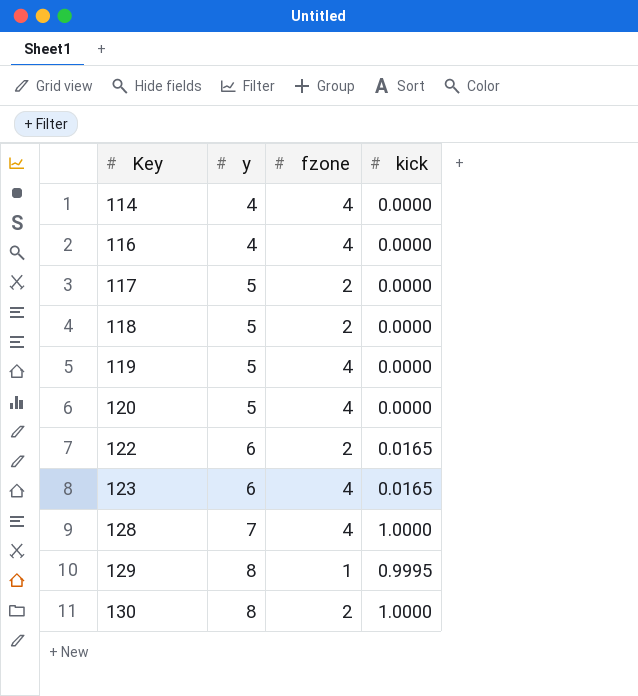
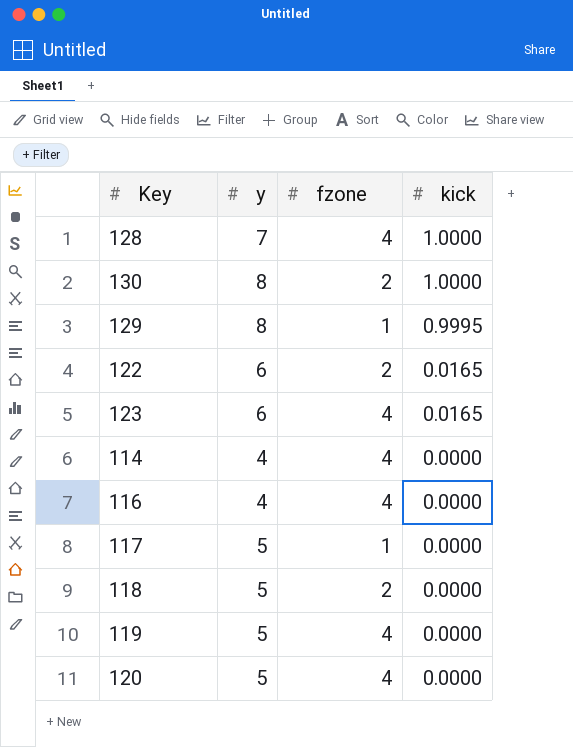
row order: Key ascending -> kick descending
117 | fzone: 2 -> 1

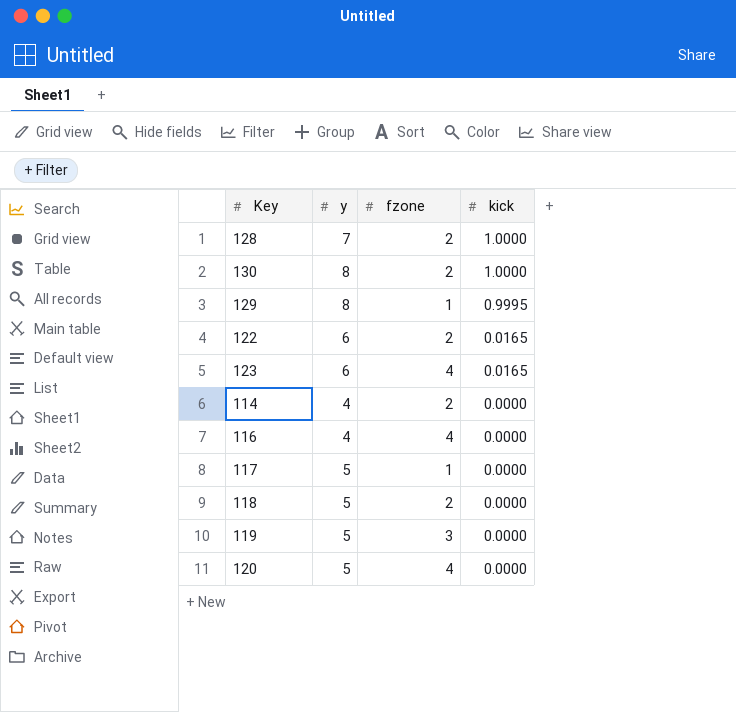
128 | fzone: 4 -> 2
114 | fzone: 4 -> 2
119 | fzone: 4 -> 3

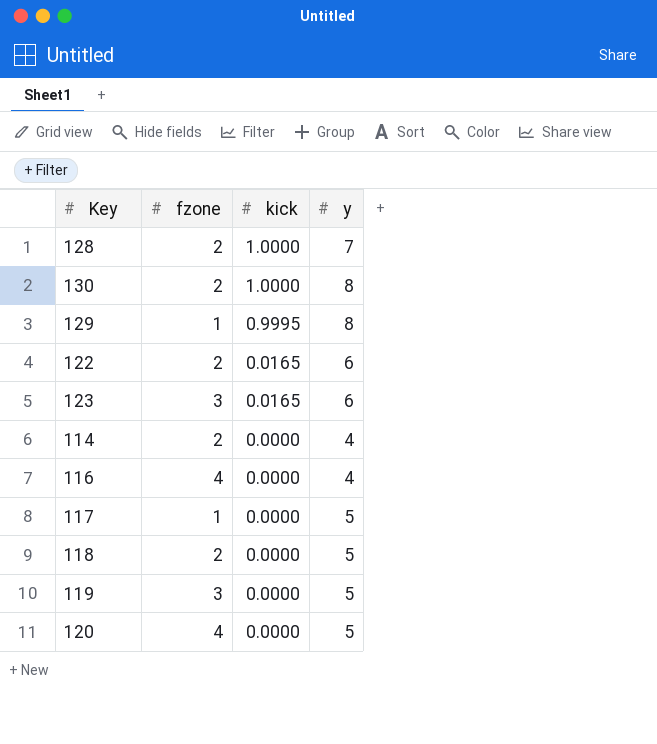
column y | position: 2 -> 4
123 | fzone: 4 -> 3

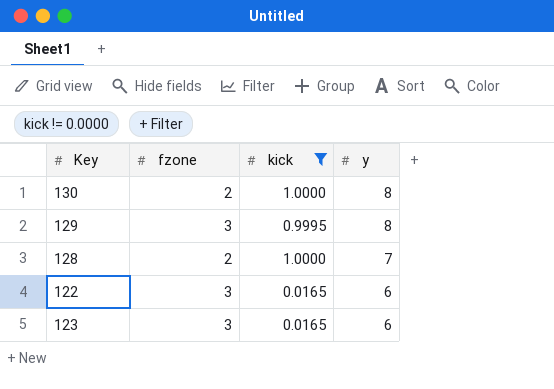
filter: none -> kick != 0.0000
row order: kick descending -> y descending
129 | fzone: 1 -> 3
122 | fzone: 2 -> 3

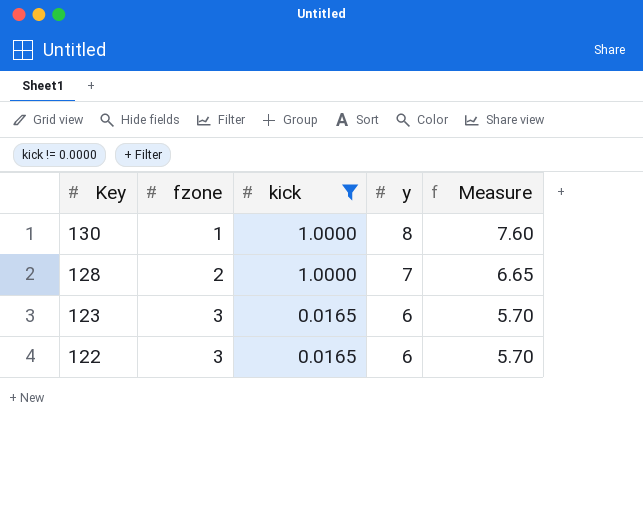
row order: y descending -> Key descending
column Measure | formula: none -> [y] * 0.95
row 129: 3 | 0.9995 | 8 -> none
130 | fzone: 2 -> 1

